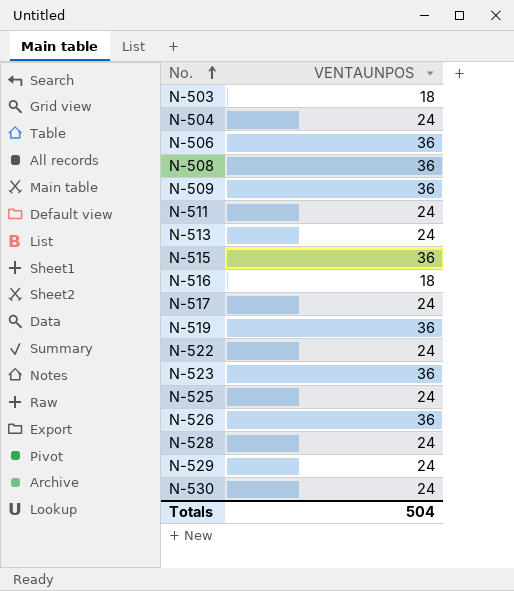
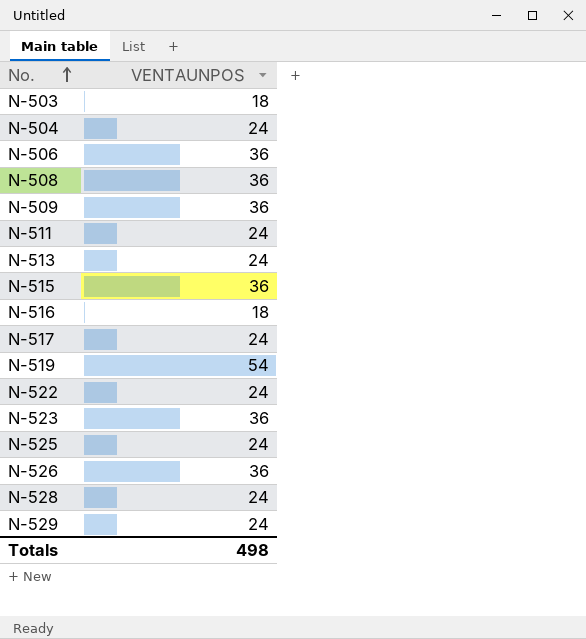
row N-530: 24 -> none
N-519 | VENTAUNPOS: 36 -> 54
Totals | VENTAUNPOS: 504 -> 498

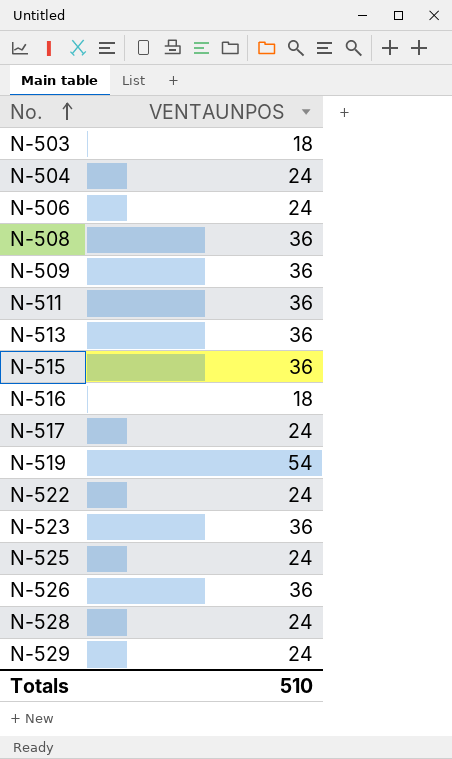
N-506 | VENTAUNPOS: 36 -> 24
N-511 | VENTAUNPOS: 24 -> 36
N-513 | VENTAUNPOS: 24 -> 36
Totals | VENTAUNPOS: 498 -> 510

